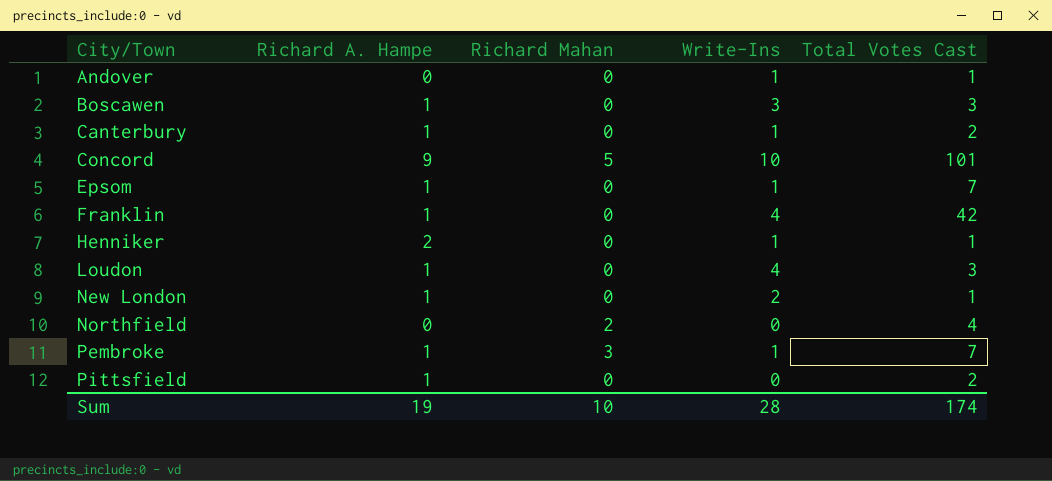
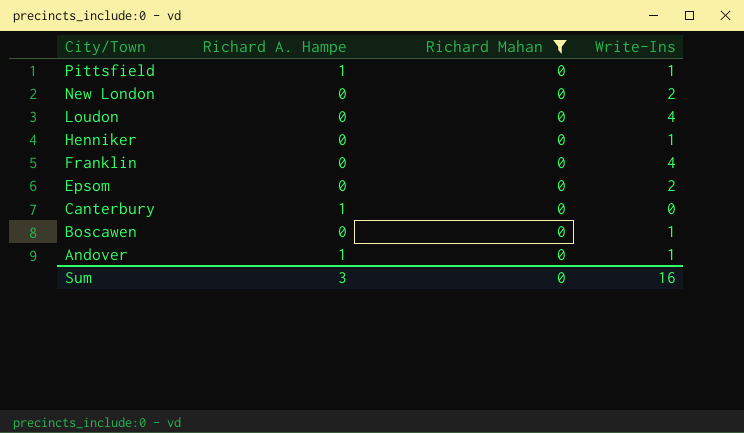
filter: none -> Richard Mahan = 0
row order: City/Town ascending -> City/Town descending
column Total Votes Cast | position: 5 -> none
Pittsfield | Write-Ins: 0 -> 1
New London | Richard A. Hampe: 1 -> 0
Loudon | Richard A. Hampe: 1 -> 0
Henniker | Richard A. Hampe: 2 -> 0
Franklin | Richard A. Hampe: 1 -> 0
Epsom | Richard A. Hampe: 1 -> 0
Epsom | Write-Ins: 1 -> 2
Canterbury | Write-Ins: 1 -> 0
Boscawen | Richard A. Hampe: 1 -> 0
Boscawen | Write-Ins: 3 -> 1
Andover | Richard A. Hampe: 0 -> 1
Sum | Richard A. Hampe: 19 -> 3
Sum | Richard Mahan: 10 -> 0
Sum | Write-Ins: 28 -> 16

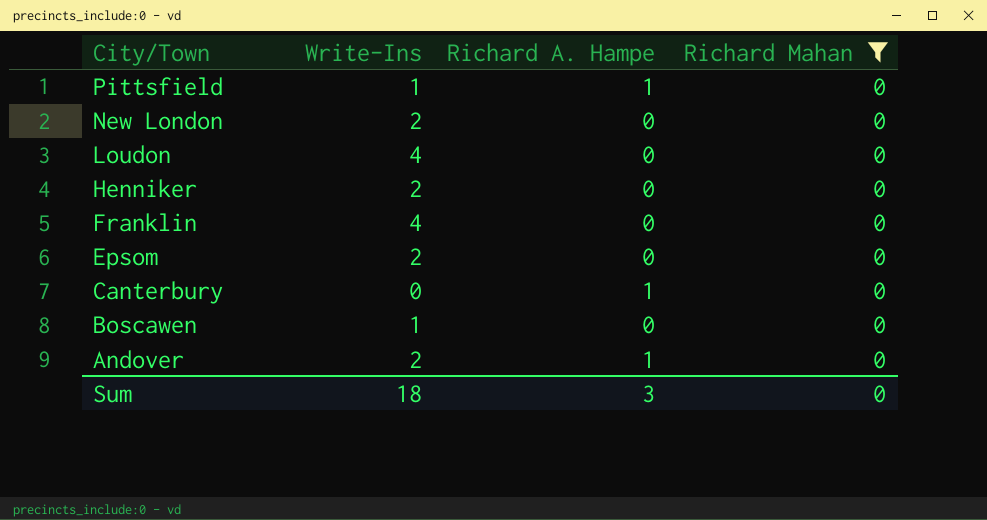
column Write-Ins | position: 4 -> 2
Henniker | Write-Ins: 1 -> 2
Andover | Write-Ins: 1 -> 2
Sum | Write-Ins: 16 -> 18

